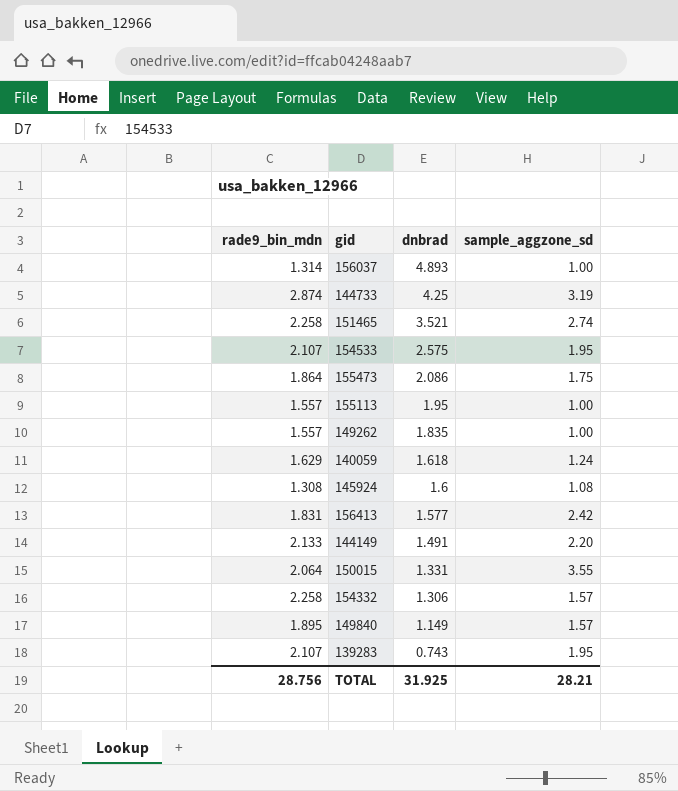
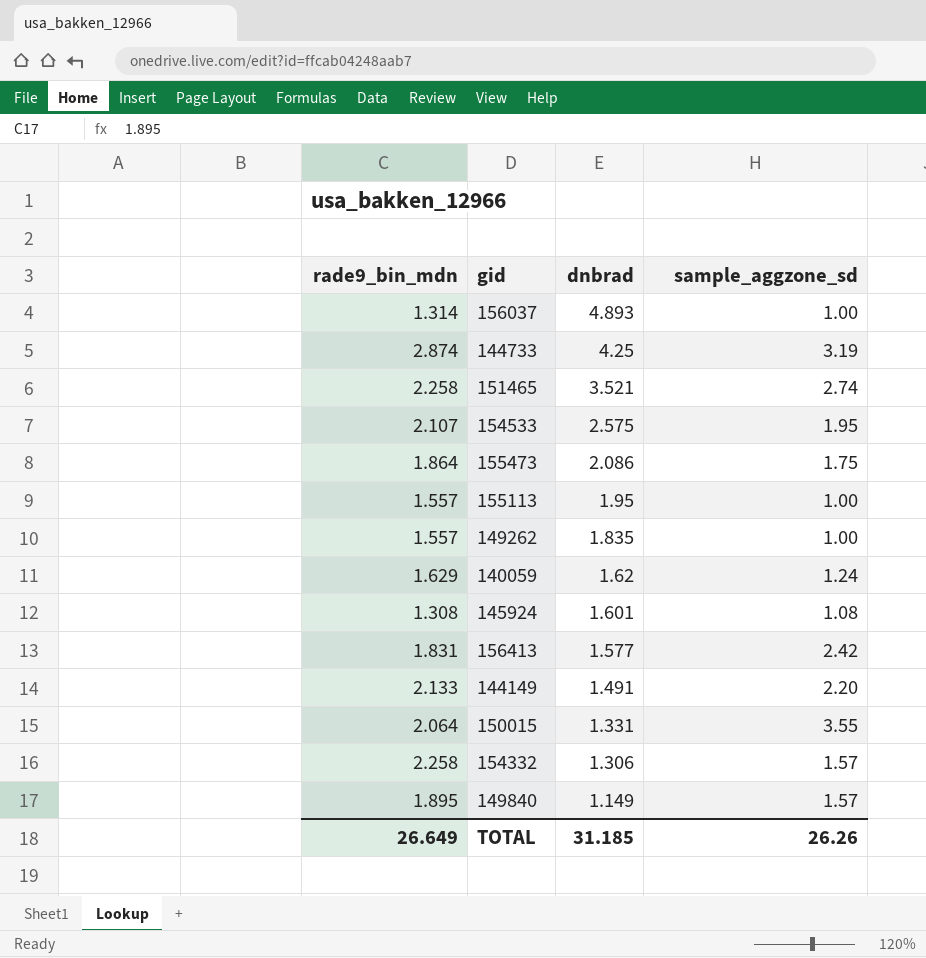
row 139283: 2.107 | 0.743 | 1.95 -> none
140059 | dnbrad: 1.618 -> 1.62
145924 | dnbrad: 1.6 -> 1.601
TOTAL | rade9_bin_mdn: 28.756 -> 26.649
TOTAL | dnbrad: 31.925 -> 31.185
TOTAL | sample_aggzone_sd: 28.21 -> 26.26

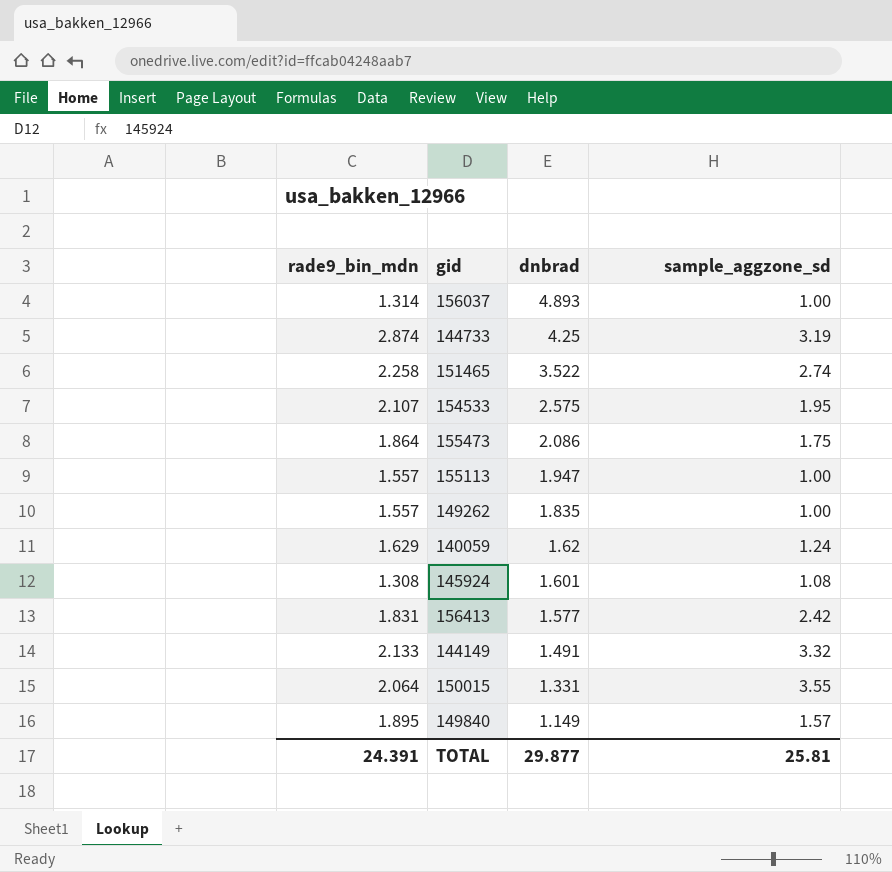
row 154332: 2.258 | 1.306 | 1.57 -> none
151465 | dnbrad: 3.521 -> 3.522
155113 | dnbrad: 1.95 -> 1.947
144149 | sample_aggzone_sd: 2.20 -> 3.32
TOTAL | rade9_bin_mdn: 26.649 -> 24.391
TOTAL | dnbrad: 31.185 -> 29.877
TOTAL | sample_aggzone_sd: 26.26 -> 25.81

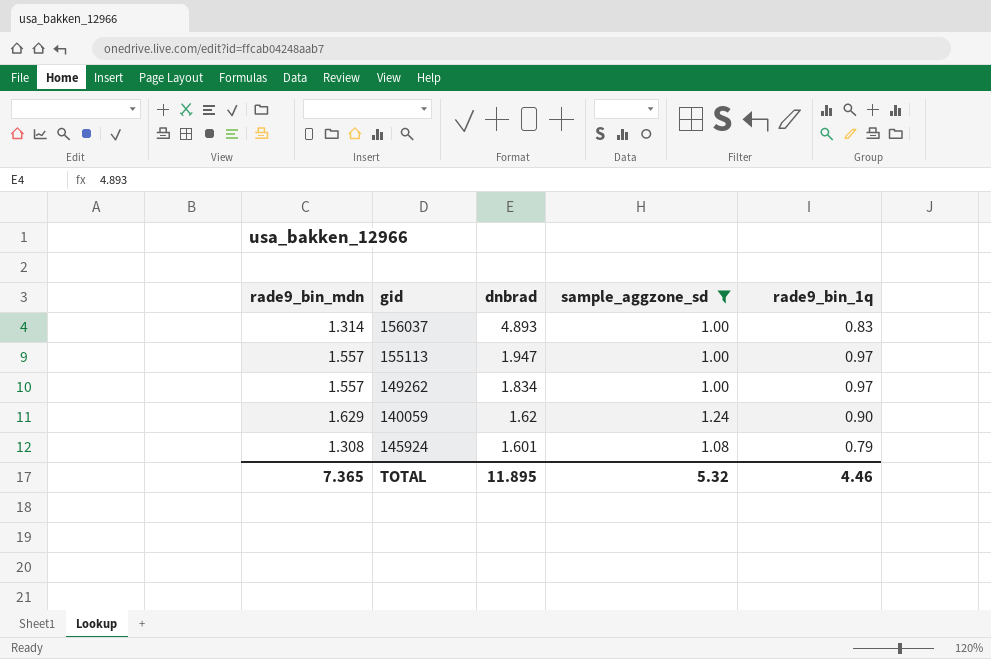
filter: none -> sample_aggzone_sd <= 1.24
column rade9_bin_1q | position: none -> 5
149262 | dnbrad: 1.835 -> 1.834
TOTAL | rade9_bin_mdn: 24.391 -> 7.365
TOTAL | dnbrad: 29.877 -> 11.895
TOTAL | sample_aggzone_sd: 25.81 -> 5.32

